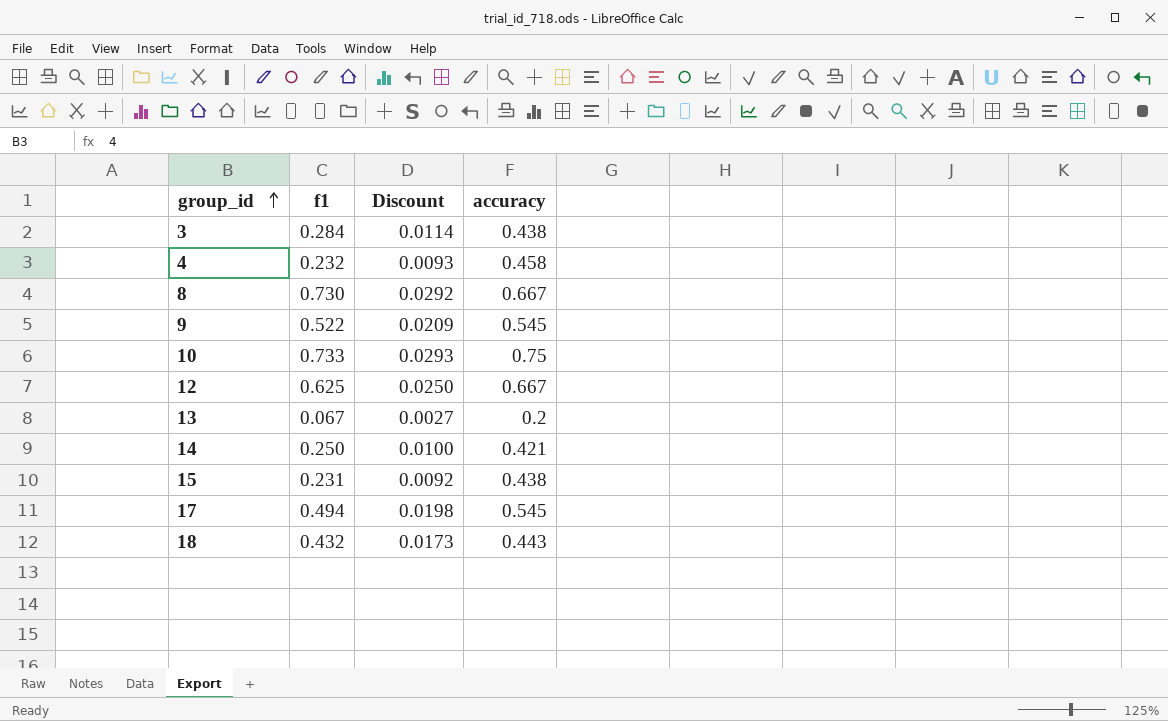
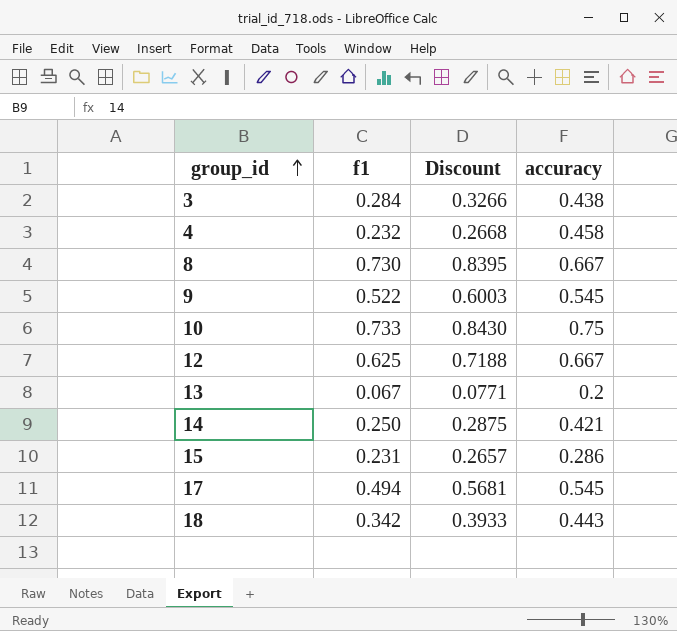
column Discount | formula: [f1] * 0.04 -> [f1] * 1.15
15 | accuracy: 0.438 -> 0.286
18 | f1: 0.432 -> 0.342

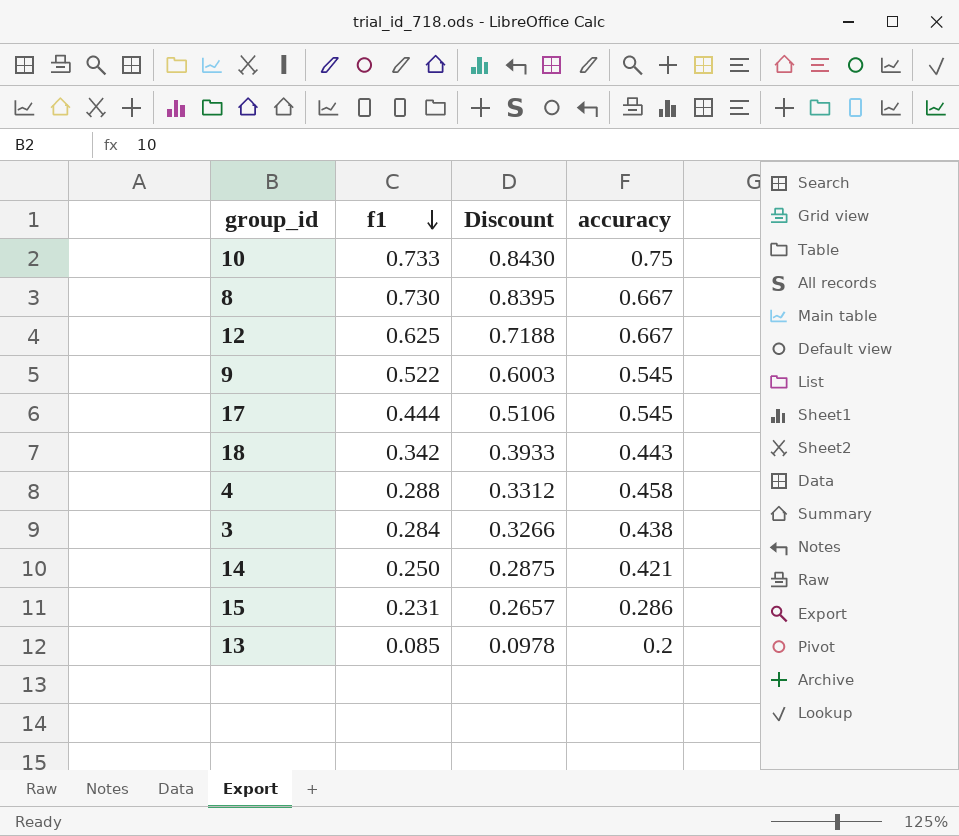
row order: group_id ascending -> f1 descending
17 | f1: 0.494 -> 0.444
17 | Discount: 0.5681 -> 0.5106
4 | f1: 0.232 -> 0.288
4 | Discount: 0.2668 -> 0.3312
13 | f1: 0.067 -> 0.085
13 | Discount: 0.0771 -> 0.0978

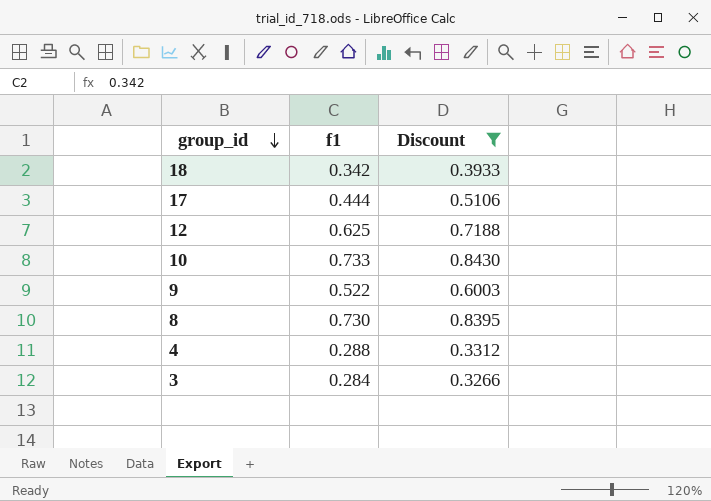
filter: none -> Discount >= 0.3266
row order: f1 descending -> group_id descending
column accuracy | position: 4 -> none

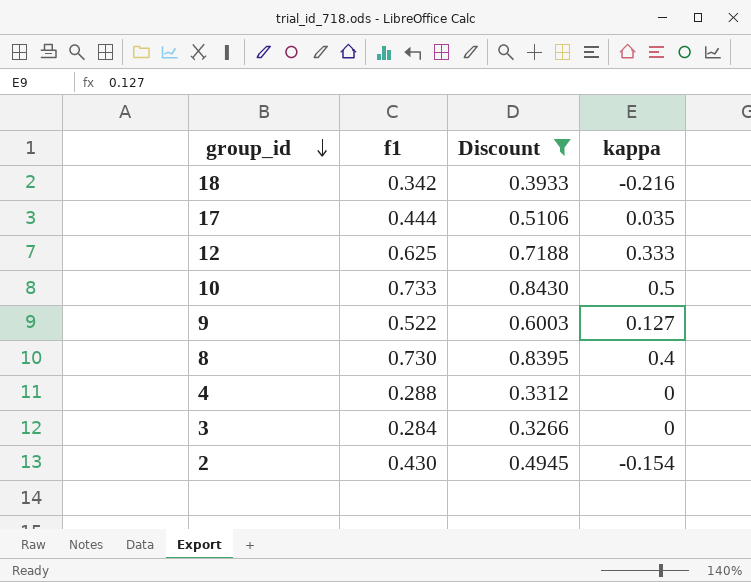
column kappa | position: none -> 4
row 2: none -> 0.430 | 0.4945 | -0.154

